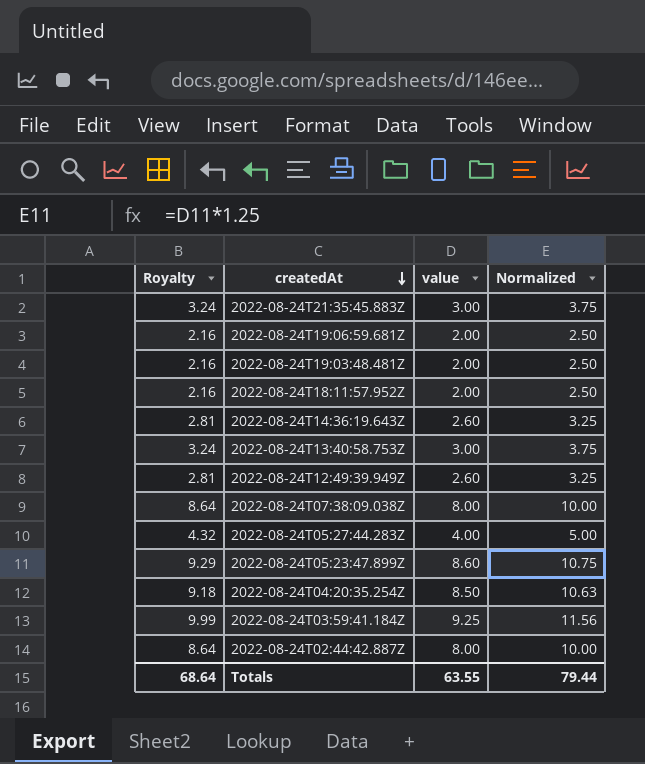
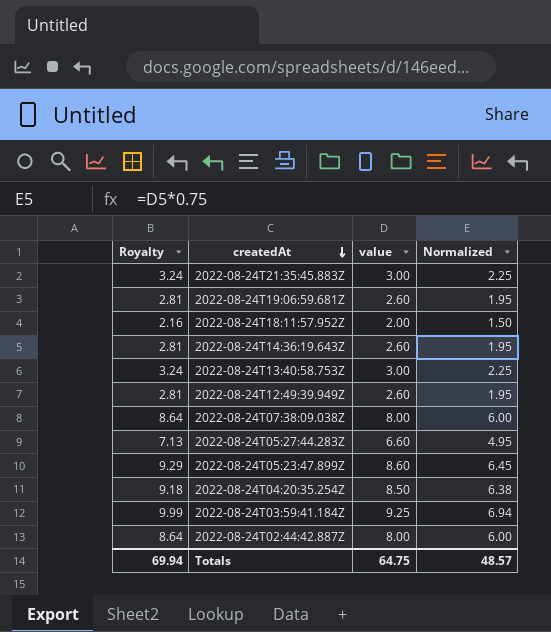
column Normalized | formula: [value] * 1.25 -> [value] * 0.75
row 2022-08-24T19:03:48.481Z: 2.16 | 2.00 | 2.50 -> none
2022-08-24T19:06:59.681Z | Royalty: 2.16 -> 2.81
2022-08-24T19:06:59.681Z | value: 2.00 -> 2.60
2022-08-24T05:27:44.283Z | Royalty: 4.32 -> 7.13
2022-08-24T05:27:44.283Z | value: 4.00 -> 6.60
Totals | Royalty: 68.64 -> 69.94
Totals | value: 63.55 -> 64.75
Totals | Normalized: 79.44 -> 48.57

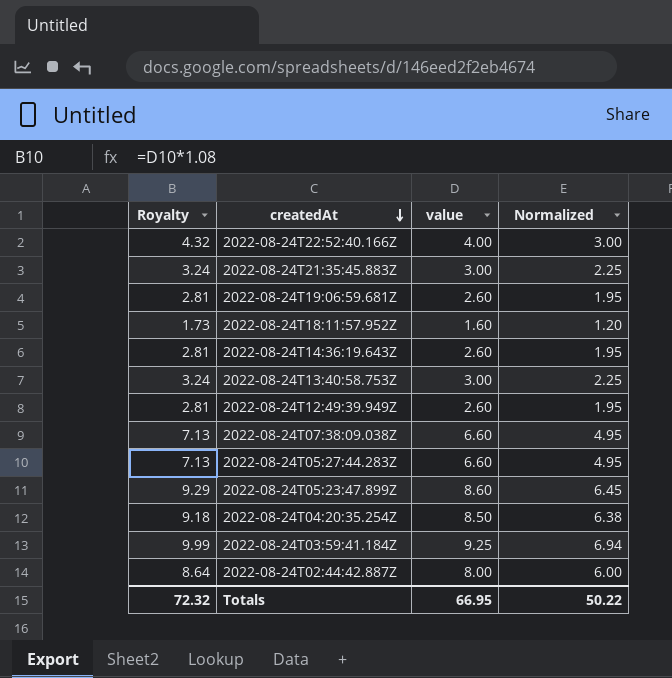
row 2022-08-24T22:52:40.166Z: none -> 4.32 | 4.00 | 3.00
2022-08-24T18:11:57.952Z | Royalty: 2.16 -> 1.73
2022-08-24T18:11:57.952Z | value: 2.00 -> 1.60
2022-08-24T18:11:57.952Z | Normalized: 1.50 -> 1.20
2022-08-24T07:38:09.038Z | Royalty: 8.64 -> 7.13
2022-08-24T07:38:09.038Z | value: 8.00 -> 6.60
2022-08-24T07:38:09.038Z | Normalized: 6.00 -> 4.95
Totals | Royalty: 69.94 -> 72.32
Totals | value: 64.75 -> 66.95
Totals | Normalized: 48.57 -> 50.22

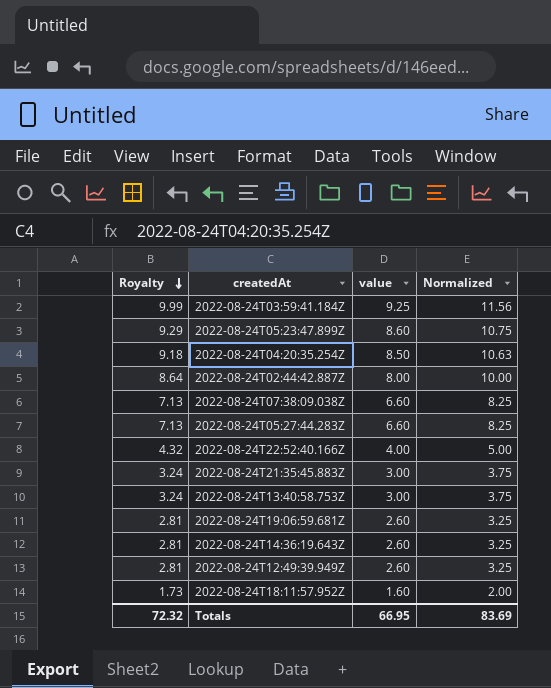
row order: createdAt descending -> Royalty descending
column Normalized | formula: [value] * 0.75 -> [value] * 1.25
Totals | Normalized: 50.22 -> 83.69

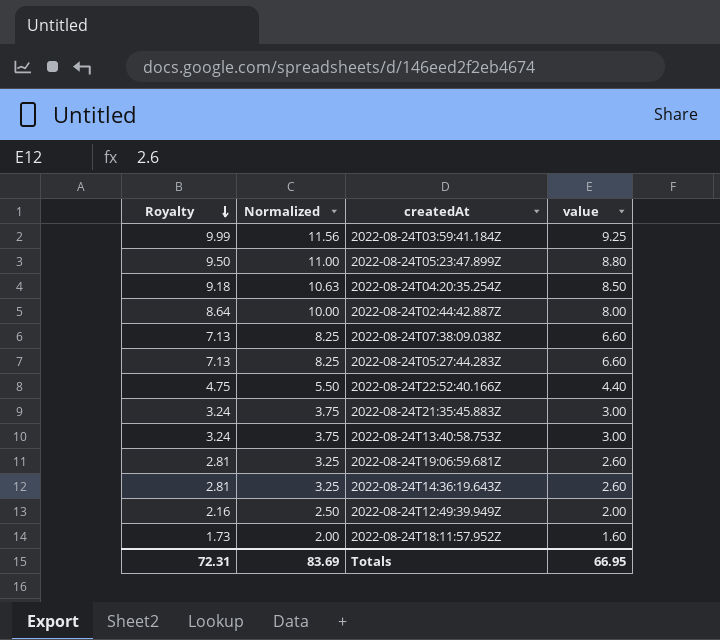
column Normalized | position: 4 -> 2
2022-08-24T05:23:47.899Z | Royalty: 9.29 -> 9.50
2022-08-24T05:23:47.899Z | Normalized: 10.75 -> 11.00
2022-08-24T05:23:47.899Z | value: 8.60 -> 8.80
2022-08-24T22:52:40.166Z | Royalty: 4.32 -> 4.75
2022-08-24T22:52:40.166Z | Normalized: 5.00 -> 5.50
2022-08-24T22:52:40.166Z | value: 4.00 -> 4.40
2022-08-24T12:49:39.949Z | Royalty: 2.81 -> 2.16
2022-08-24T12:49:39.949Z | Normalized: 3.25 -> 2.50
2022-08-24T12:49:39.949Z | value: 2.60 -> 2.00
Totals | Royalty: 72.32 -> 72.31

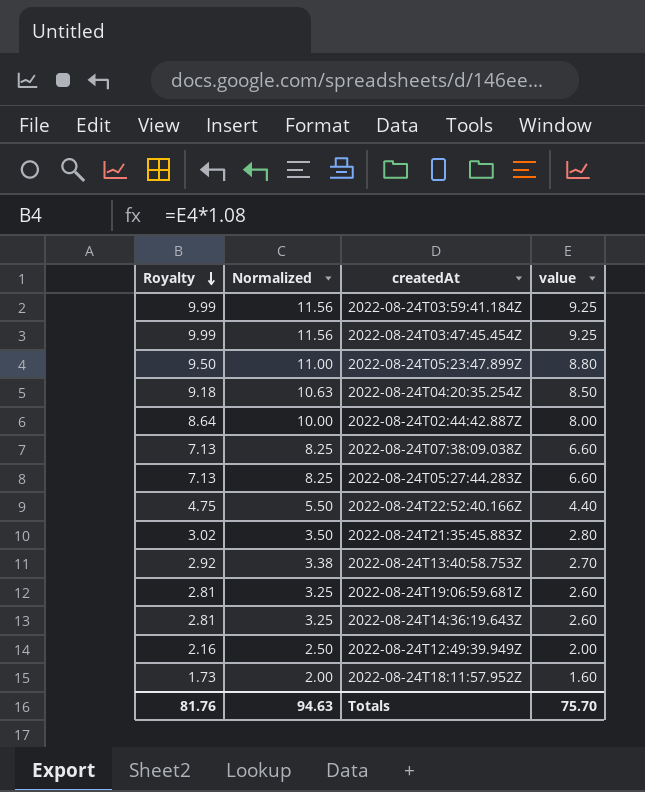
row 2022-08-24T03:47:45.454Z: none -> 9.99 | 11.56 | 9.25
2022-08-24T21:35:45.883Z | Royalty: 3.24 -> 3.02
2022-08-24T21:35:45.883Z | Normalized: 3.75 -> 3.50
2022-08-24T21:35:45.883Z | value: 3.00 -> 2.80
2022-08-24T13:40:58.753Z | Royalty: 3.24 -> 2.92
2022-08-24T13:40:58.753Z | Normalized: 3.75 -> 3.38
2022-08-24T13:40:58.753Z | value: 3.00 -> 2.70
Totals | Royalty: 72.31 -> 81.76
Totals | Normalized: 83.69 -> 94.63
Totals | value: 66.95 -> 75.70

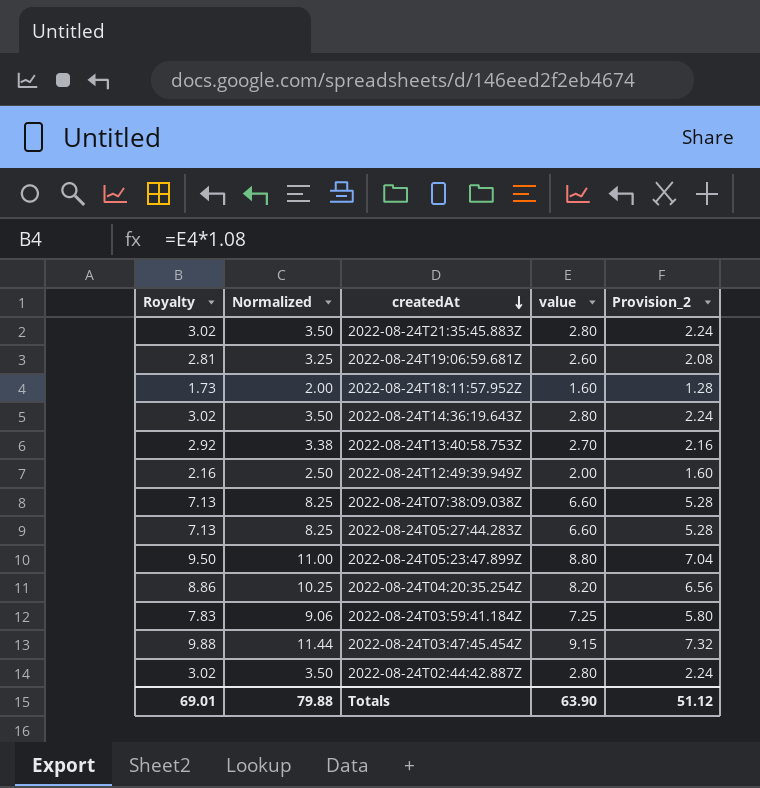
row order: Royalty descending -> createdAt descending
column Provision_2 | formula: none -> [value] * 0.8
row 2022-08-24T22:52:40.166Z: 4.75 | 5.50 | 4.40 -> none
2022-08-24T14:36:19.643Z | Royalty: 2.81 -> 3.02
2022-08-24T14:36:19.643Z | Normalized: 3.25 -> 3.50
2022-08-24T14:36:19.643Z | value: 2.60 -> 2.80
2022-08-24T04:20:35.254Z | Royalty: 9.18 -> 8.86
2022-08-24T04:20:35.254Z | Normalized: 10.63 -> 10.25
2022-08-24T04:20:35.254Z | value: 8.50 -> 8.20
2022-08-24T03:59:41.184Z | Royalty: 9.99 -> 7.83
2022-08-24T03:59:41.184Z | Normalized: 11.56 -> 9.06
2022-08-24T03:59:41.184Z | value: 9.25 -> 7.25
2022-08-24T03:47:45.454Z | Royalty: 9.99 -> 9.88
2022-08-24T03:47:45.454Z | Normalized: 11.56 -> 11.44
2022-08-24T03:47:45.454Z | value: 9.25 -> 9.15
2022-08-24T02:44:42.887Z | Royalty: 8.64 -> 3.02
2022-08-24T02:44:42.887Z | Normalized: 10.00 -> 3.50
2022-08-24T02:44:42.887Z | value: 8.00 -> 2.80
Totals | Royalty: 81.76 -> 69.01
Totals | Normalized: 94.63 -> 79.88
Totals | value: 75.70 -> 63.90

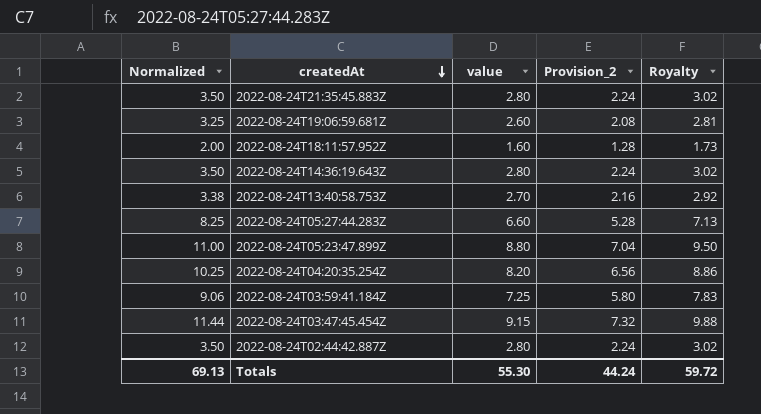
column Royalty | position: 1 -> 5
row 2022-08-24T12:49:39.949Z: 2.16 | 2.50 | 2.00 | 1.60 -> none
row 2022-08-24T07:38:09.038Z: 7.13 | 8.25 | 6.60 | 5.28 -> none
Totals | Normalized: 79.88 -> 69.13
Totals | value: 63.90 -> 55.30
Totals | Provision_2: 51.12 -> 44.24
Totals | Royalty: 69.01 -> 59.72

